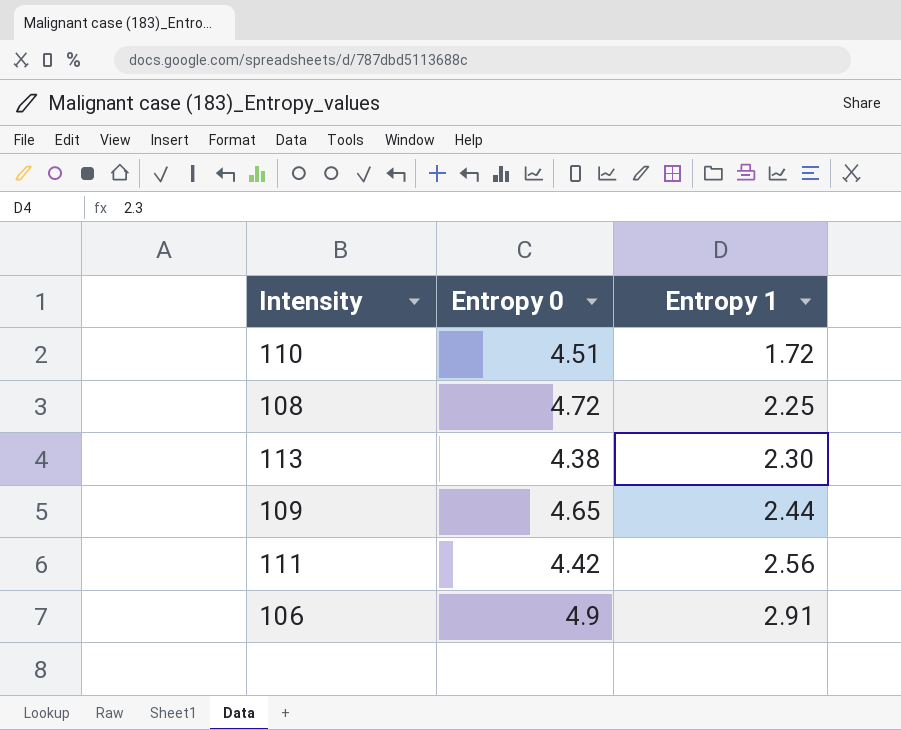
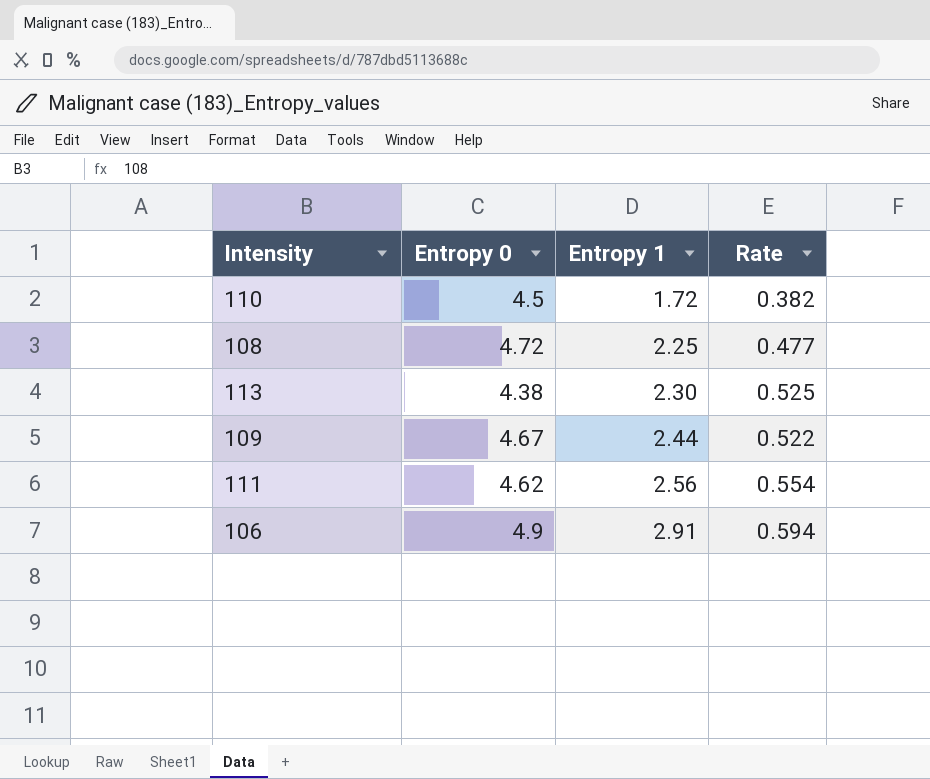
column Rate | formula: none -> [Entropy 1] / [Entropy 0]
110 | Entropy 0: 4.51 -> 4.5
109 | Entropy 0: 4.65 -> 4.67
111 | Entropy 0: 4.42 -> 4.62

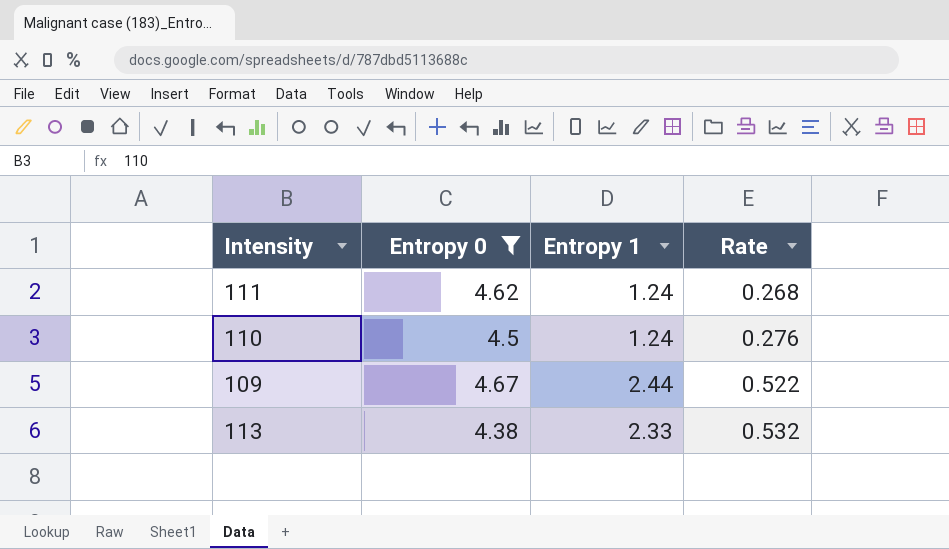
filter: none -> Entropy 0 <= 4.67
row order: Entropy 1 ascending -> Rate ascending
111 | Entropy 1: 2.56 -> 1.24
111 | Rate: 0.554 -> 0.268
110 | Entropy 1: 1.72 -> 1.24
110 | Rate: 0.382 -> 0.276
113 | Entropy 1: 2.30 -> 2.33
113 | Rate: 0.525 -> 0.532

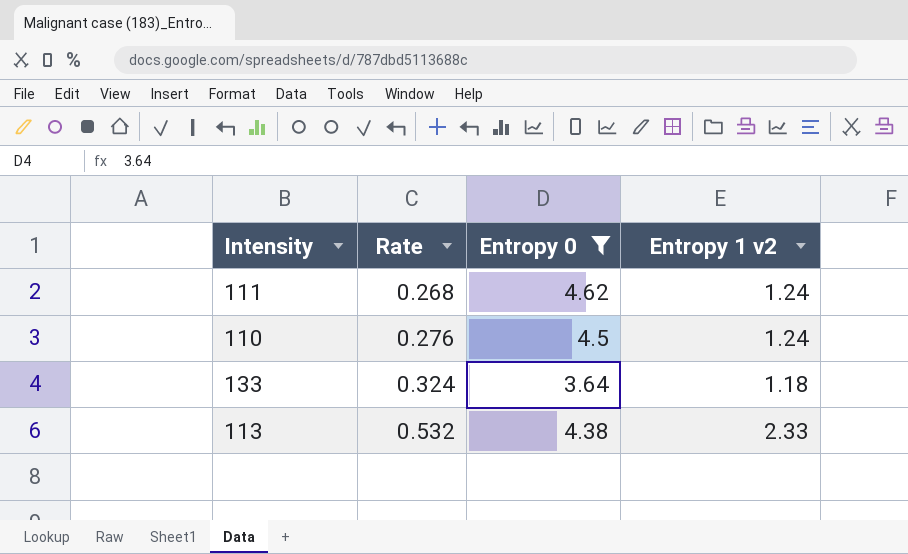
column Rate | position: 4 -> 2
column name: Entropy 1 -> Entropy 1 v2
row 109: 4.67 | 2.44 | 0.522 -> none
row 133: none -> 0.324 | 3.64 | 1.18

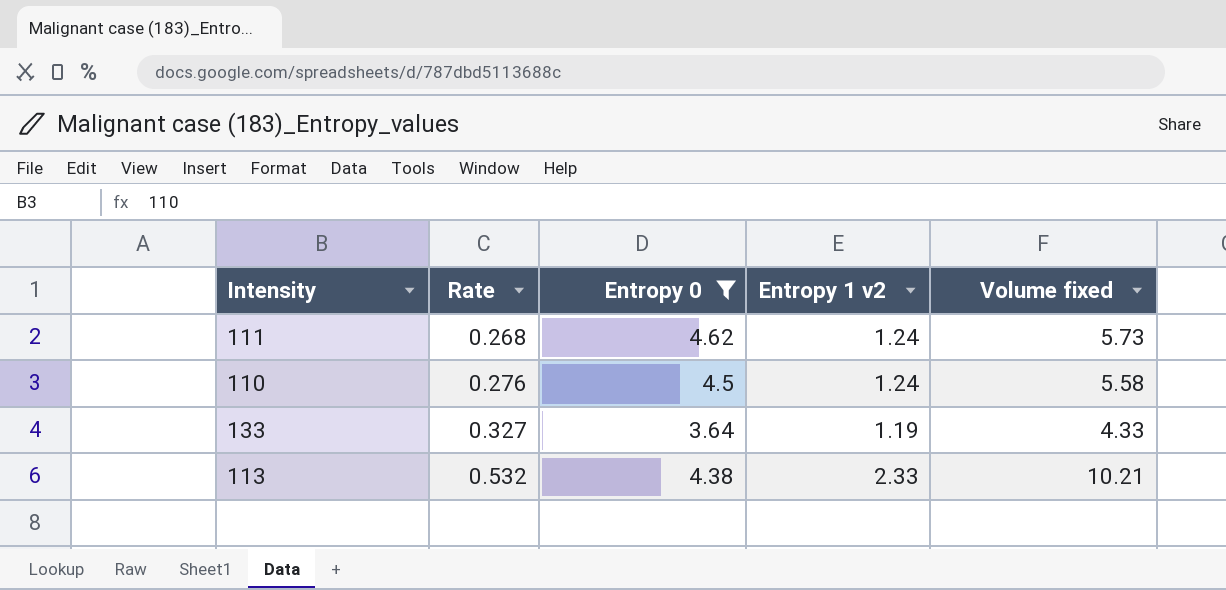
column Volume fixed | formula: none -> [Entropy 0] * [Entropy 1 v2]
133 | Rate: 0.324 -> 0.327
133 | Entropy 1 v2: 1.18 -> 1.19

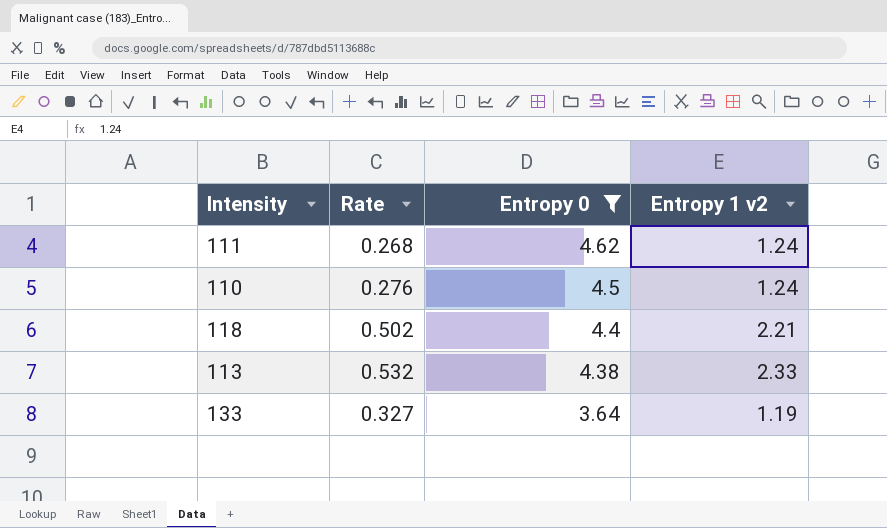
row order: Rate ascending -> Entropy 0 descending
column Volume fixed | formula: [Entropy 0] * [Entropy 1 v2] -> none
row 118: none -> 0.502 | 4.4 | 2.21

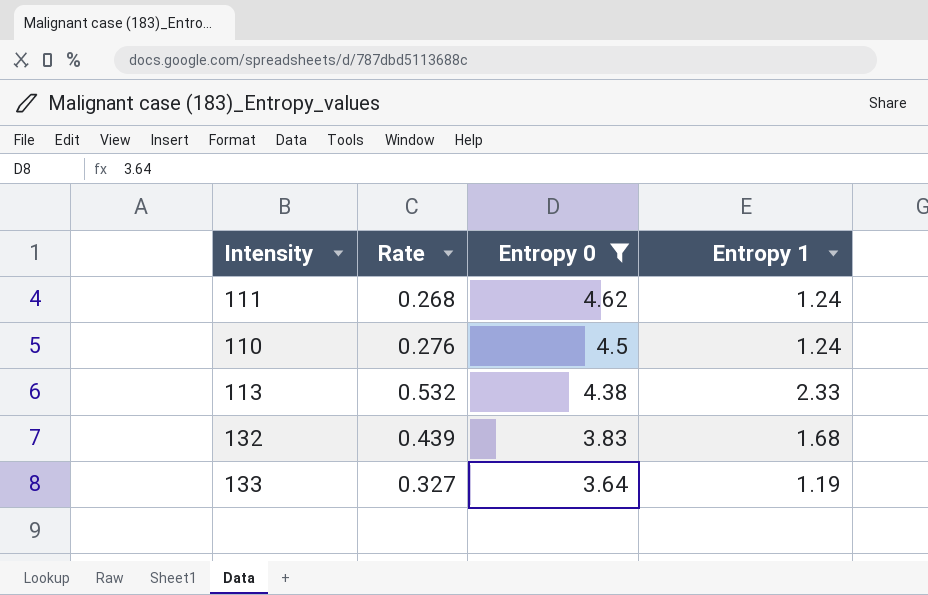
column name: Entropy 1 v2 -> Entropy 1
row 118: 0.502 | 4.4 | 2.21 -> none
row 132: none -> 0.439 | 3.83 | 1.68

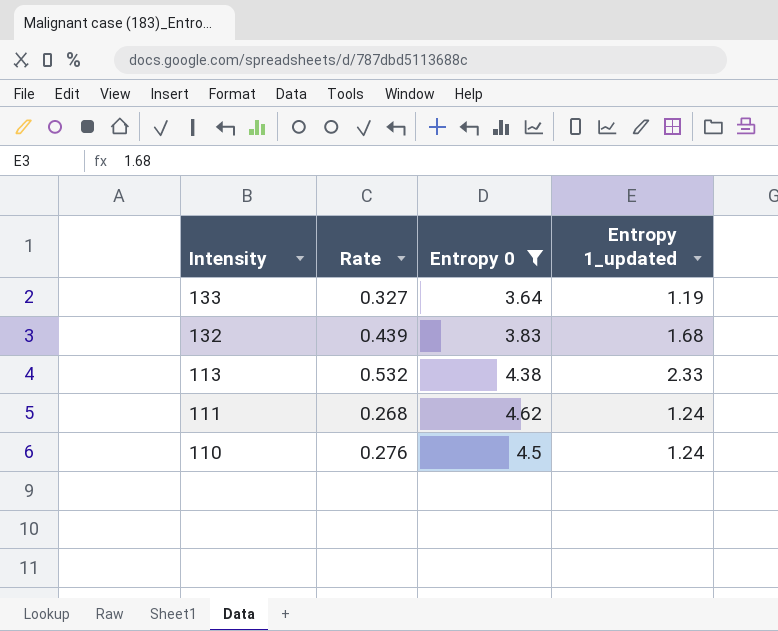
row order: Entropy 0 descending -> Intensity descending
column name: Entropy 1 -> Entropy 1_updated

